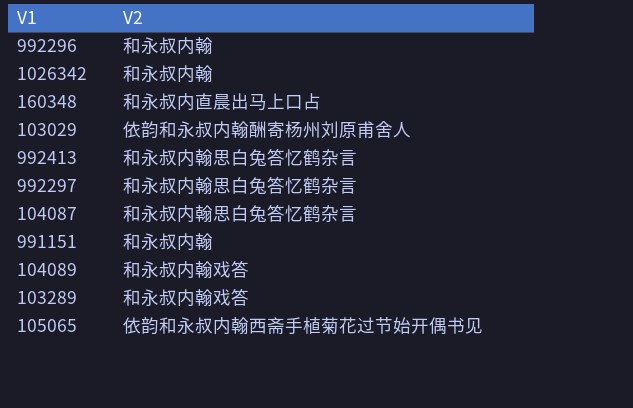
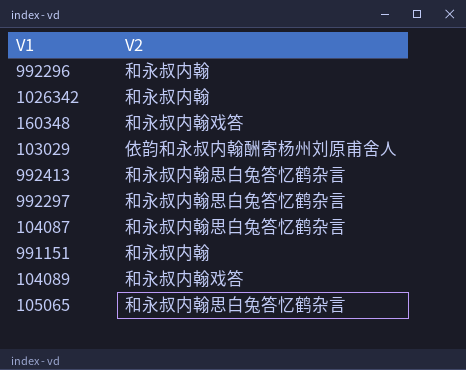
row 103289: 和永叔内翰戏答 -> none
160348 | V2: 和永叔内直晨出马上口占 -> 和永叔内翰戏答
105065 | V2: 依韵和永叔内翰西斋手植菊花过节始开偶书见 -> 和永叔内翰思白兔答忆鹤杂言

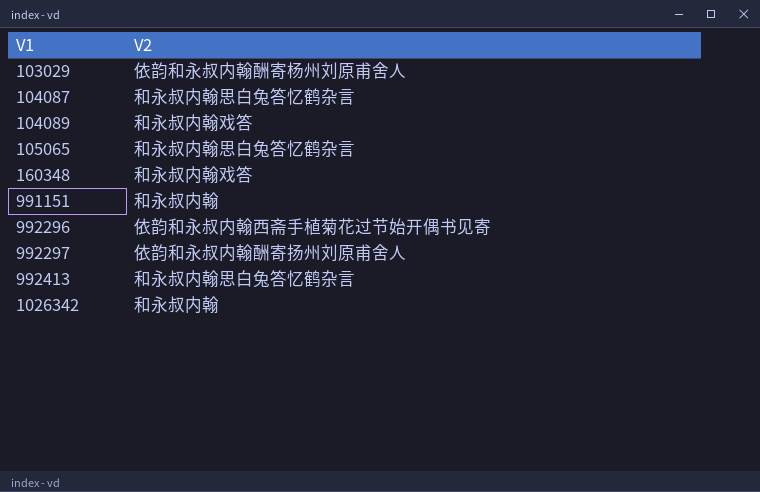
row order: none -> V1 ascending
992296 | V2: 和永叔内翰 -> 依韵和永叔内翰西斋手植菊花过节始开偶书见寄
992297 | V2: 和永叔内翰思白兔答忆鹤杂言 -> 依韵和永叔内翰酬寄扬州刘原甫舍人

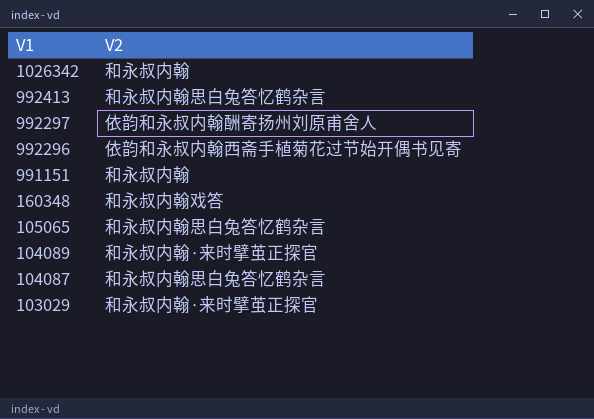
row order: V1 ascending -> V1 descending
104089 | V2: 和永叔内翰戏答 -> 和永叔内翰·来时擘茧正探官
103029 | V2: 依韵和永叔内翰酬寄杨州刘原甫舍人 -> 和永叔内翰·来时擘茧正探官

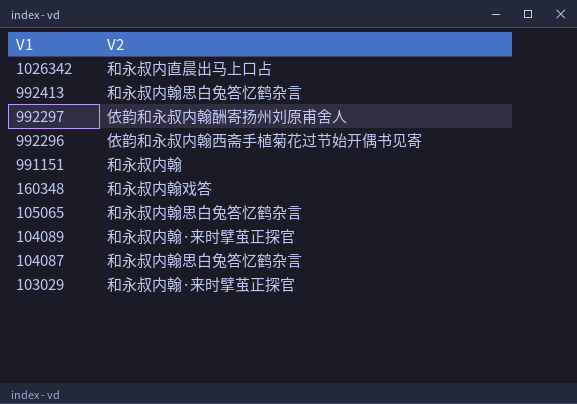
1026342 | V2: 和永叔内翰 -> 和永叔内直晨出马上口占

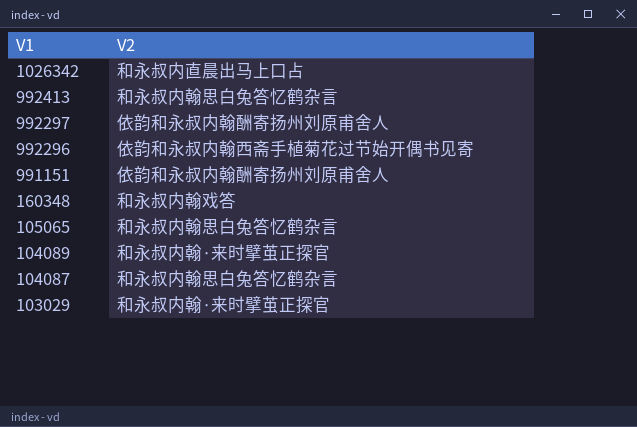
991151 | V2: 和永叔内翰 -> 依韵和永叔内翰酬寄扬州刘原甫舍人

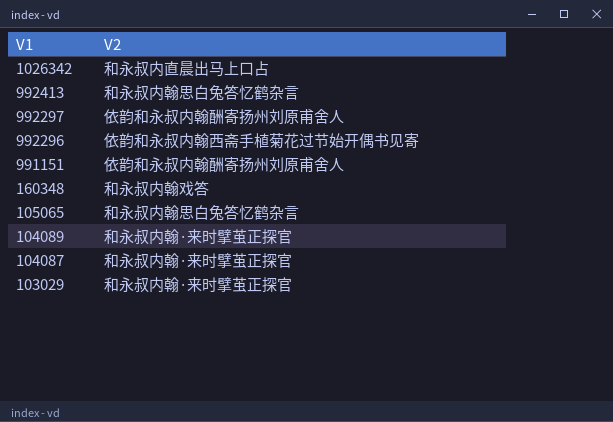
104087 | V2: 和永叔内翰思白兔答忆鹤杂言 -> 和永叔内翰·来时擘茧正探官

